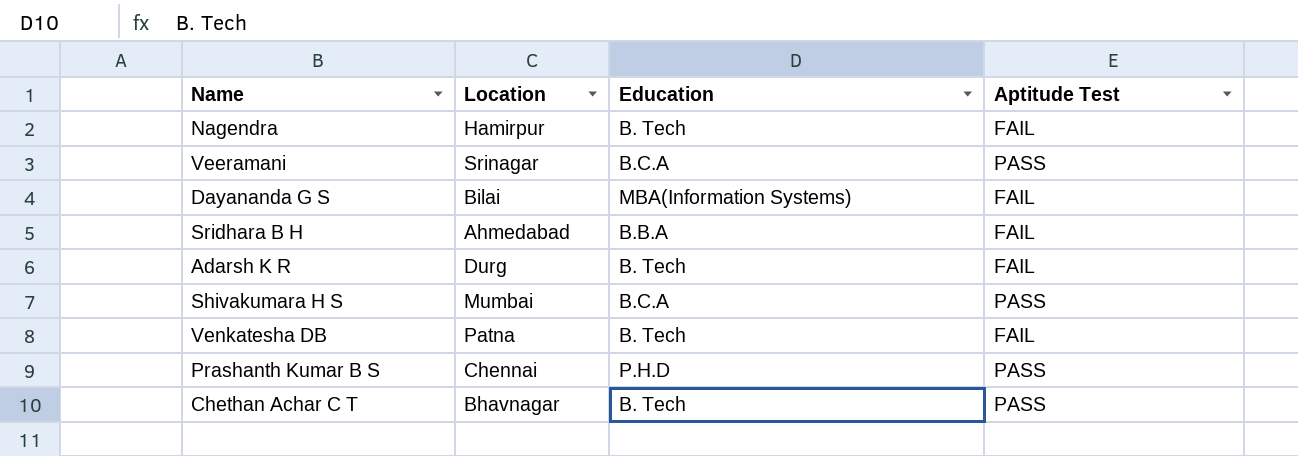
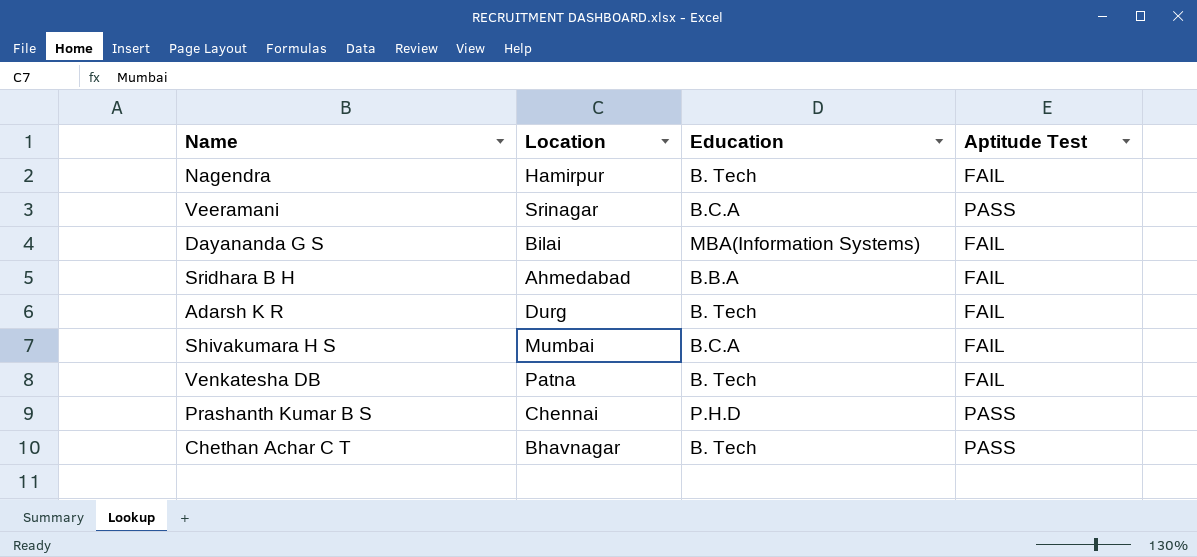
Shivakumara H S | Aptitude Test: PASS -> FAIL

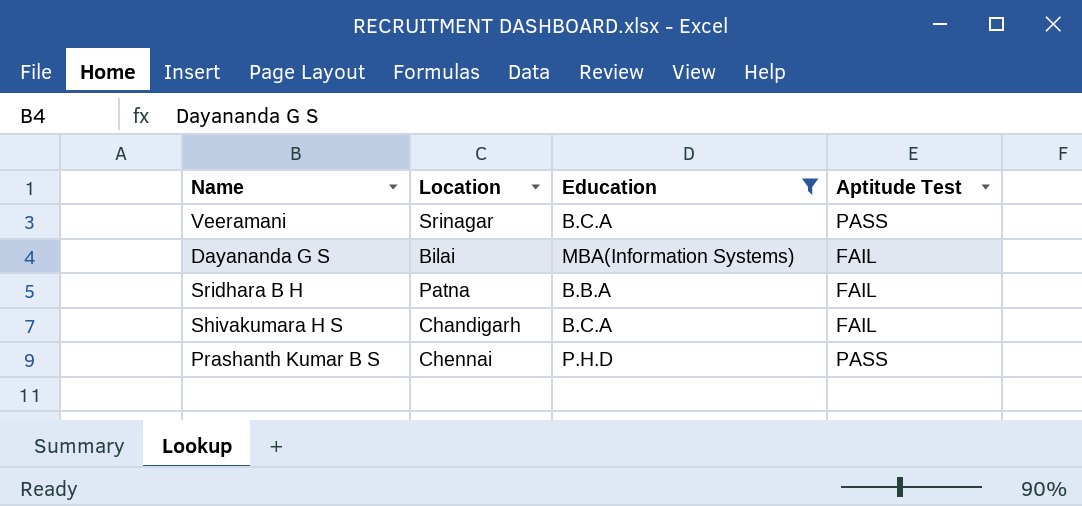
filter: none -> Education != B. Tech
Sridhara B H | Location: Ahmedabad -> Patna
Shivakumara H S | Location: Mumbai -> Chandigarh

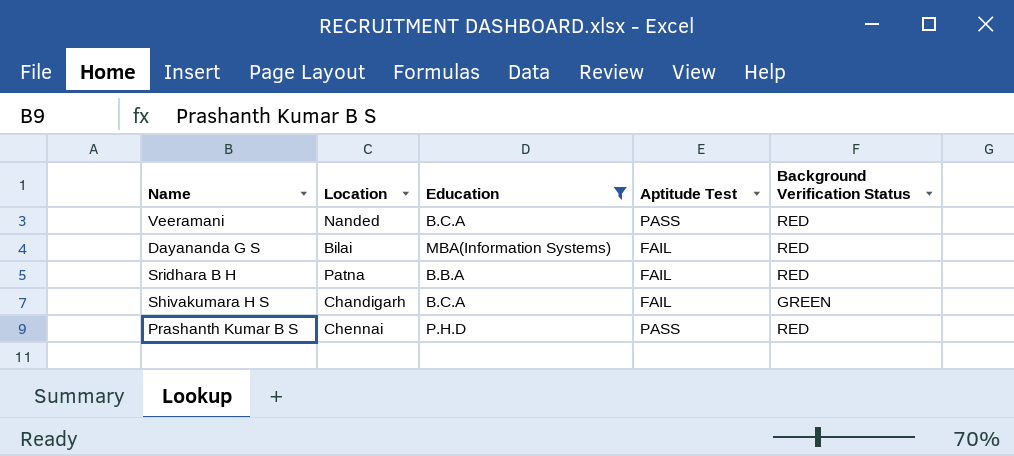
column Background Verification Status | position: none -> 5
Veeramani | Location: Srinagar -> Nanded

